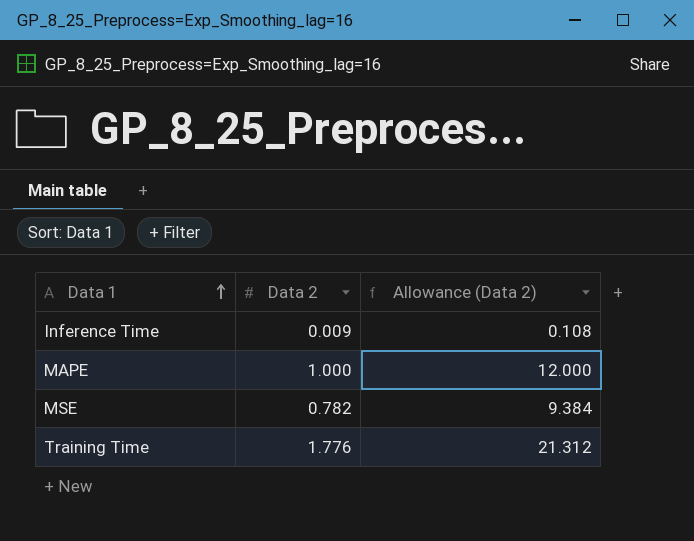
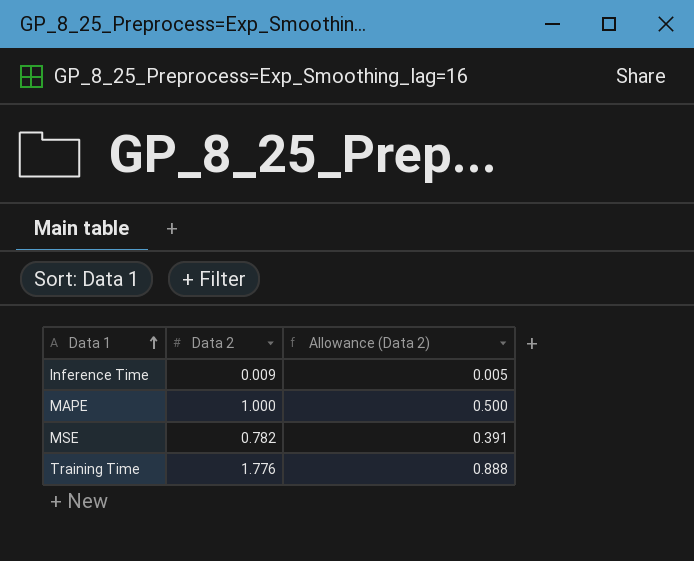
column Allowance (Data 2) | formula: [Data 2] * 12 -> [Data 2] * 0.5

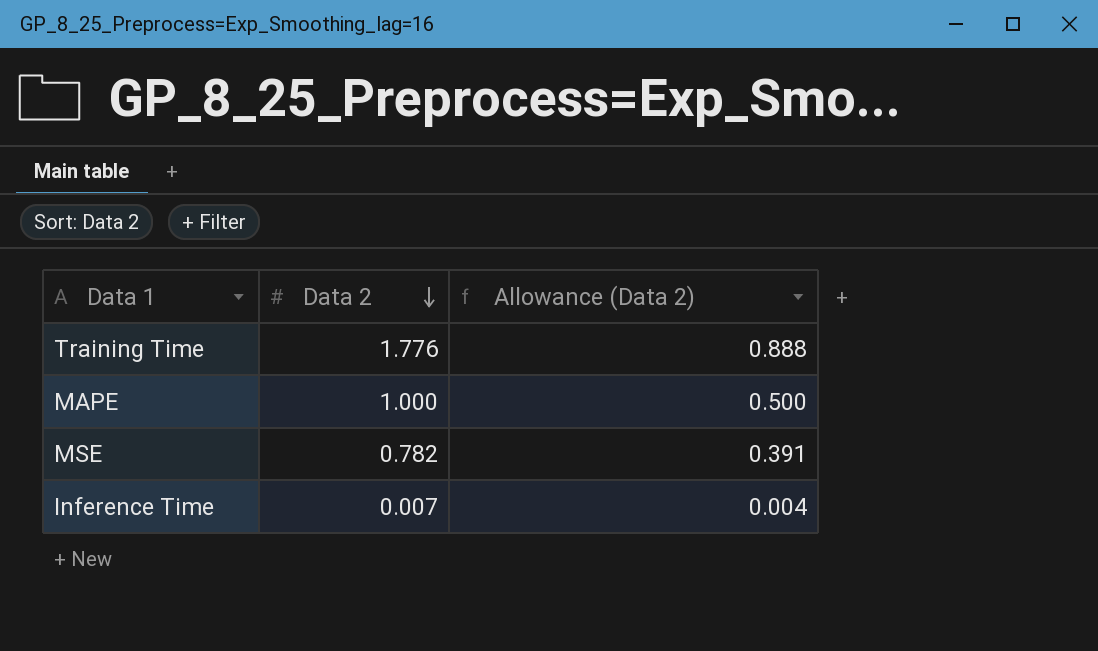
row order: Data 1 ascending -> Data 2 descending
Inference Time | Data 2: 0.009 -> 0.007
Inference Time | Allowance (Data 2): 0.005 -> 0.004

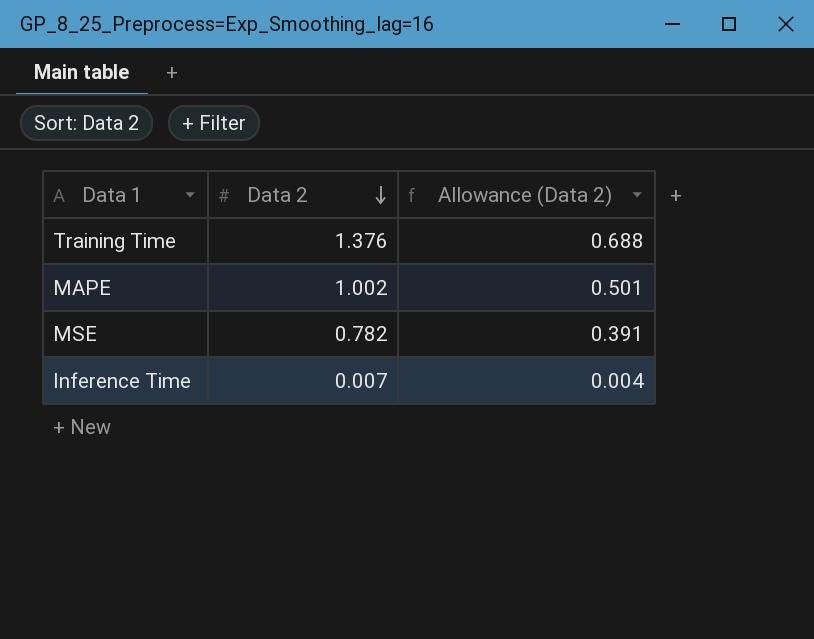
Training Time | Data 2: 1.776 -> 1.376
Training Time | Allowance (Data 2): 0.888 -> 0.688
MAPE | Data 2: 1.000 -> 1.002
MAPE | Allowance (Data 2): 0.500 -> 0.501

